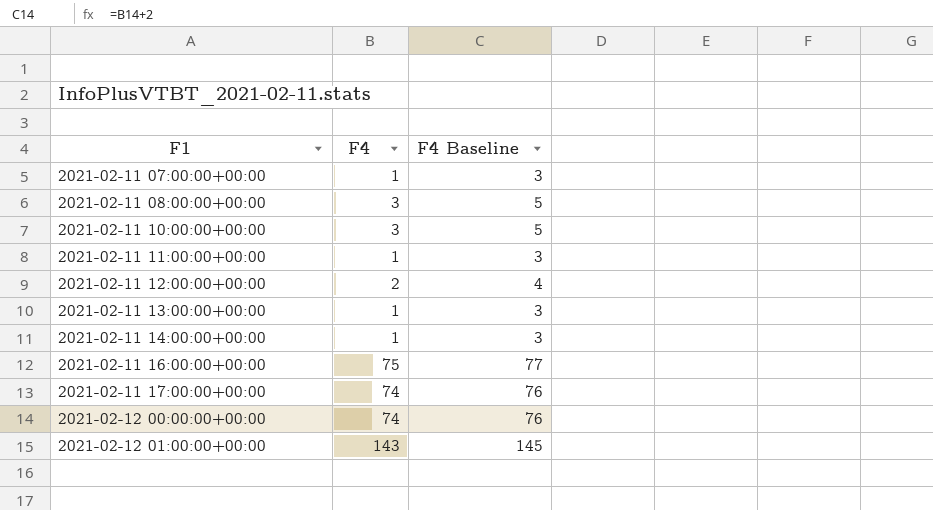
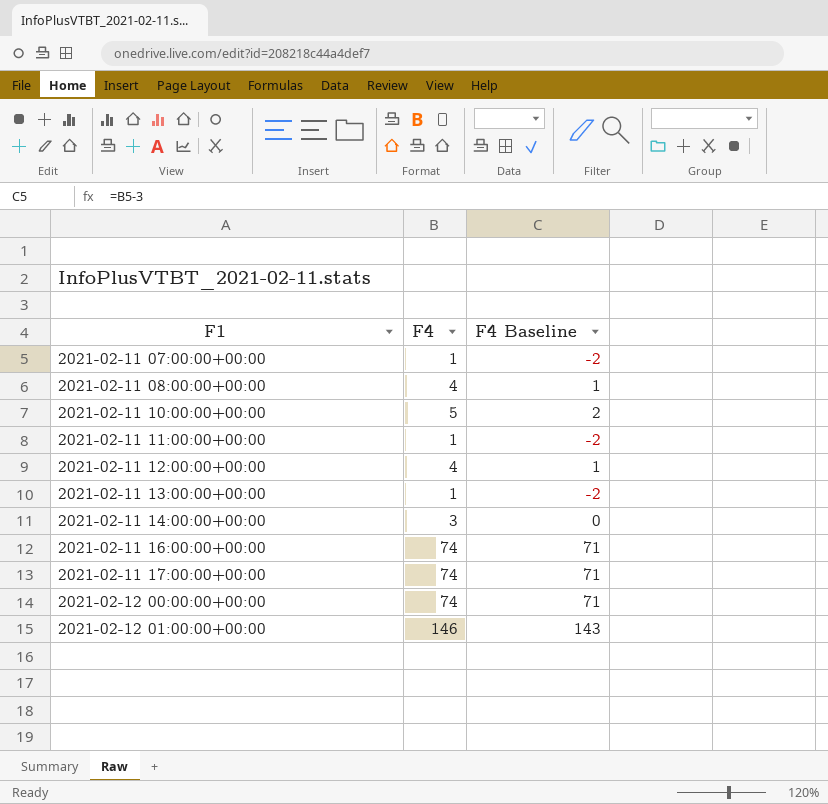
column F4 Baseline | formula: [F4] + 2 -> [F4] - 3
2021-02-11 08:00:00+00:00 | F4: 3 -> 4
2021-02-11 10:00:00+00:00 | F4: 3 -> 5
2021-02-11 12:00:00+00:00 | F4: 2 -> 4
2021-02-11 14:00:00+00:00 | F4: 1 -> 3
2021-02-11 16:00:00+00:00 | F4: 75 -> 74
2021-02-12 01:00:00+00:00 | F4: 143 -> 146

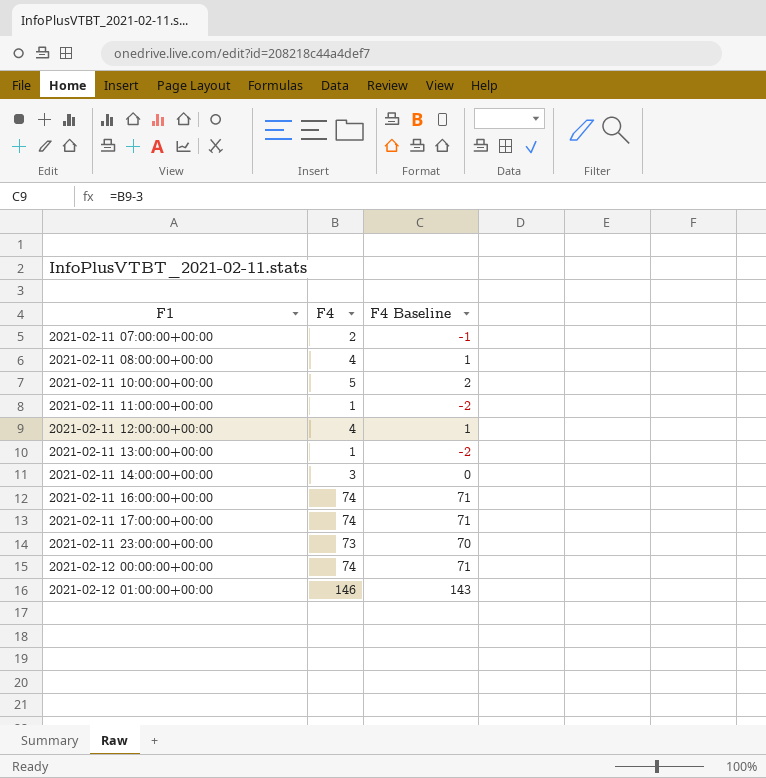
2021-02-11 07:00:00+00:00 | F4: 1 -> 2
2021-02-11 07:00:00+00:00 | F4 Baseline: -2 -> -1
row 2021-02-11 23:00:00+00:00: none -> 73 | 70

